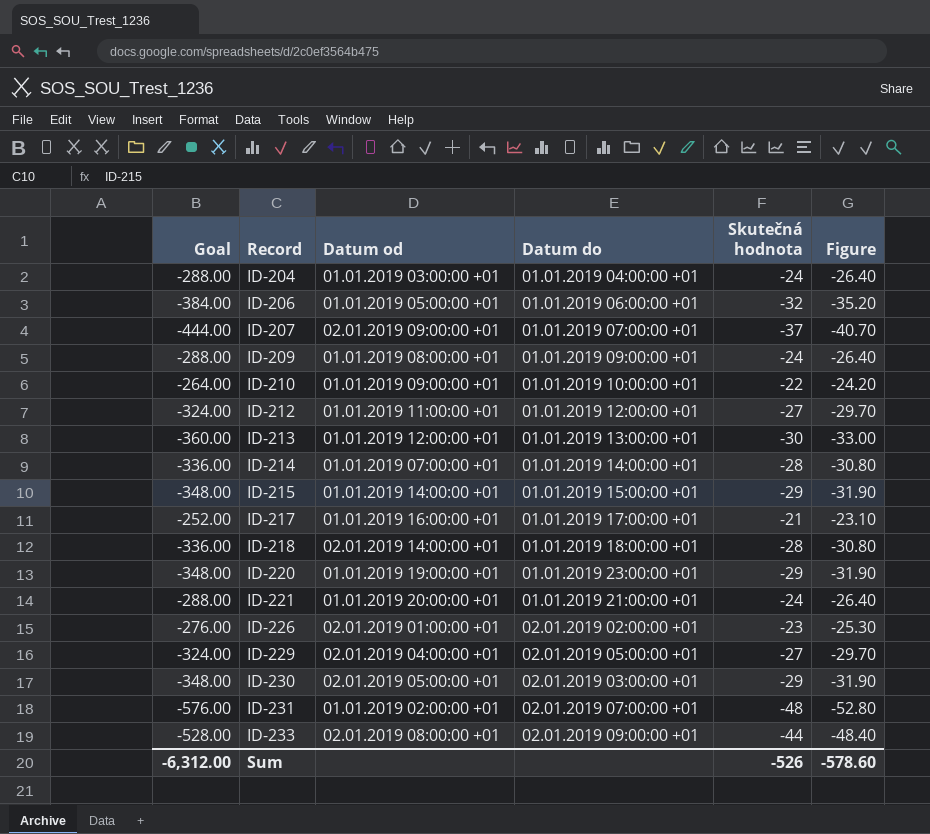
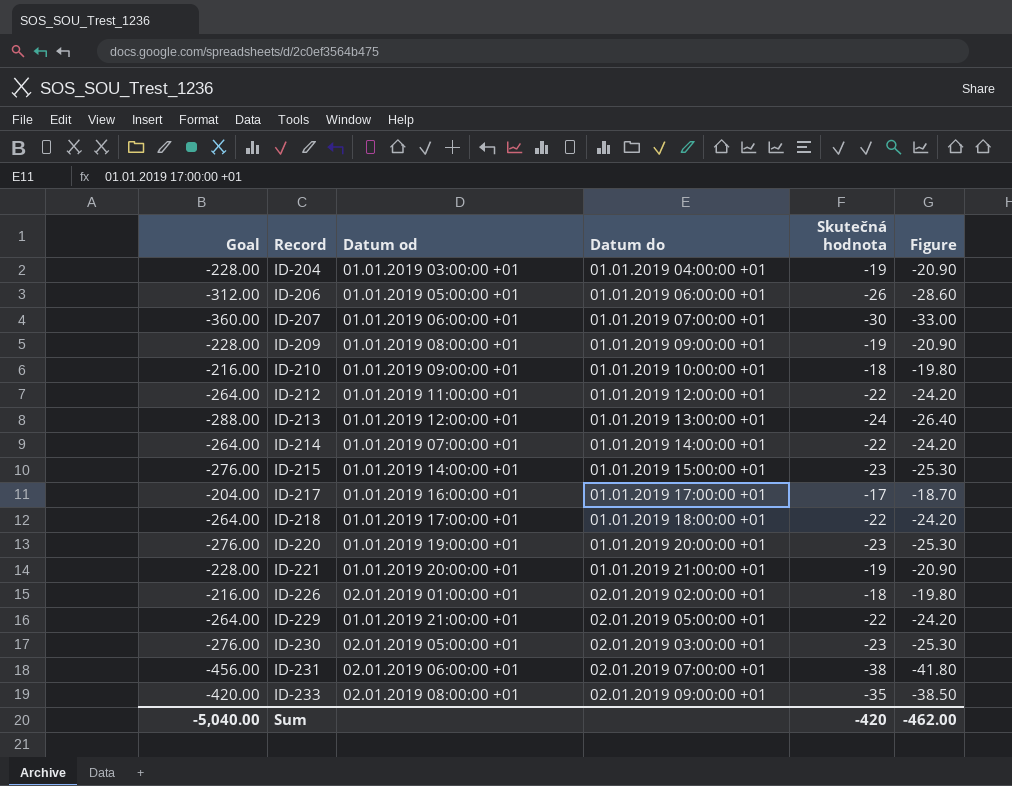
ID-204 | Goal: -288.00 -> -228.00
ID-204 | Skutečná hodnota: -24 -> -19
ID-204 | Figure: -26.40 -> -20.90
ID-206 | Goal: -384.00 -> -312.00
ID-206 | Skutečná hodnota: -32 -> -26
ID-206 | Figure: -35.20 -> -28.60
ID-207 | Goal: -444.00 -> -360.00
ID-207 | Datum od: 02.01.2019 09:00:00 +01 -> 01.01.2019 06:00:00 +01
ID-207 | Skutečná hodnota: -37 -> -30
ID-207 | Figure: -40.70 -> -33.00
ID-209 | Goal: -288.00 -> -228.00
ID-209 | Skutečná hodnota: -24 -> -19
ID-209 | Figure: -26.40 -> -20.90
ID-210 | Goal: -264.00 -> -216.00
ID-210 | Skutečná hodnota: -22 -> -18
ID-210 | Figure: -24.20 -> -19.80
ID-212 | Goal: -324.00 -> -264.00
ID-212 | Skutečná hodnota: -27 -> -22
ID-212 | Figure: -29.70 -> -24.20
ID-213 | Goal: -360.00 -> -288.00
ID-213 | Skutečná hodnota: -30 -> -24
ID-213 | Figure: -33.00 -> -26.40
ID-214 | Goal: -336.00 -> -264.00
ID-214 | Skutečná hodnota: -28 -> -22
ID-214 | Figure: -30.80 -> -24.20
ID-215 | Goal: -348.00 -> -276.00
ID-215 | Skutečná hodnota: -29 -> -23
ID-215 | Figure: -31.90 -> -25.30
ID-217 | Goal: -252.00 -> -204.00
ID-217 | Skutečná hodnota: -21 -> -17
ID-217 | Figure: -23.10 -> -18.70
ID-218 | Goal: -336.00 -> -264.00
ID-218 | Datum od: 02.01.2019 14:00:00 +01 -> 01.01.2019 17:00:00 +01
ID-218 | Skutečná hodnota: -28 -> -22
ID-218 | Figure: -30.80 -> -24.20
ID-220 | Goal: -348.00 -> -276.00
ID-220 | Datum do: 01.01.2019 23:00:00 +01 -> 01.01.2019 20:00:00 +01
ID-220 | Skutečná hodnota: -29 -> -23
ID-220 | Figure: -31.90 -> -25.30
ID-221 | Goal: -288.00 -> -228.00
ID-221 | Skutečná hodnota: -24 -> -19
ID-221 | Figure: -26.40 -> -20.90
ID-226 | Goal: -276.00 -> -216.00
ID-226 | Skutečná hodnota: -23 -> -18
ID-226 | Figure: -25.30 -> -19.80
ID-229 | Goal: -324.00 -> -264.00
ID-229 | Datum od: 02.01.2019 04:00:00 +01 -> 01.01.2019 21:00:00 +01
ID-229 | Skutečná hodnota: -27 -> -22
ID-229 | Figure: -29.70 -> -24.20
ID-230 | Goal: -348.00 -> -276.00
ID-230 | Skutečná hodnota: -29 -> -23
ID-230 | Figure: -31.90 -> -25.30
ID-231 | Goal: -576.00 -> -456.00
ID-231 | Datum od: 01.01.2019 02:00:00 +01 -> 02.01.2019 06:00:00 +01
ID-231 | Skutečná hodnota: -48 -> -38
ID-231 | Figure: -52.80 -> -41.80
ID-233 | Goal: -528.00 -> -420.00
ID-233 | Skutečná hodnota: -44 -> -35
ID-233 | Figure: -48.40 -> -38.50
Sum | Goal: -6,312.00 -> -5,040.00
Sum | Skutečná hodnota: -526 -> -420
Sum | Figure: -578.60 -> -462.00

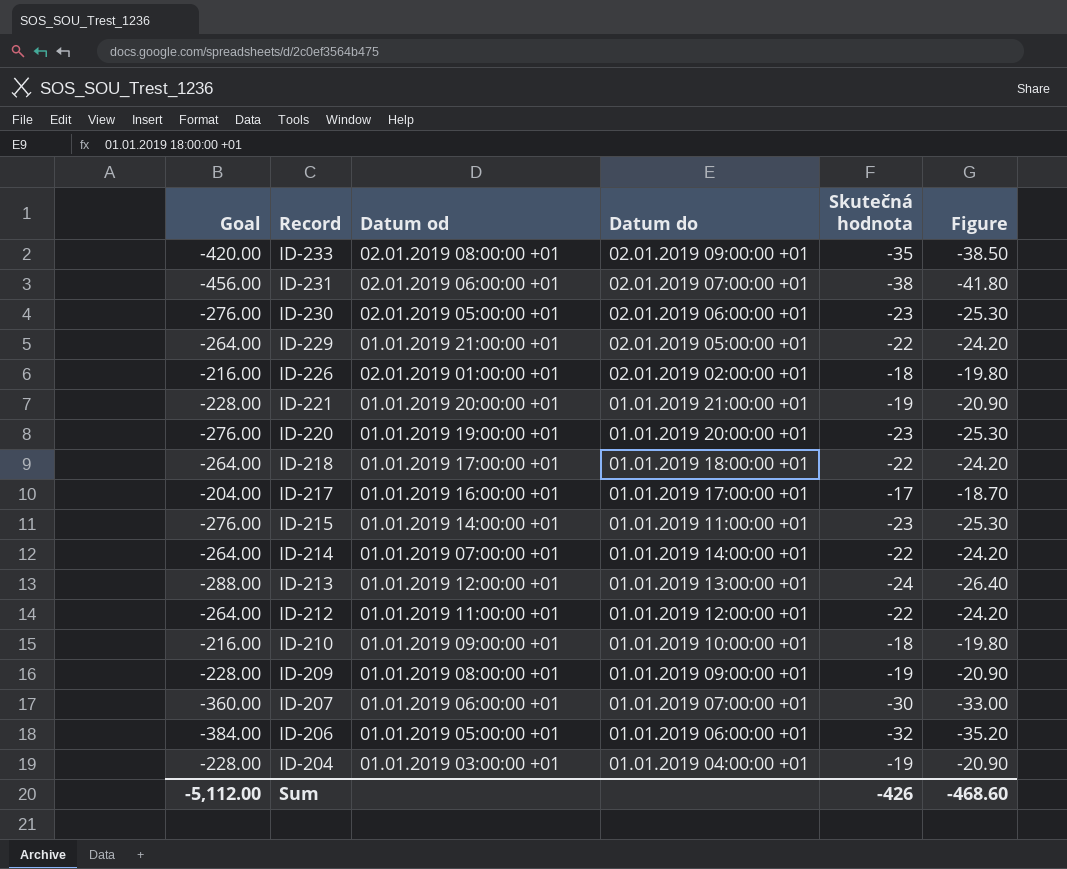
row order: Record ascending -> Record descending
ID-230 | Datum do: 02.01.2019 03:00:00 +01 -> 02.01.2019 06:00:00 +01
ID-215 | Datum do: 01.01.2019 15:00:00 +01 -> 01.01.2019 11:00:00 +01
ID-206 | Goal: -312.00 -> -384.00
ID-206 | Skutečná hodnota: -26 -> -32
ID-206 | Figure: -28.60 -> -35.20
Sum | Goal: -5,040.00 -> -5,112.00
Sum | Skutečná hodnota: -420 -> -426
Sum | Figure: -462.00 -> -468.60

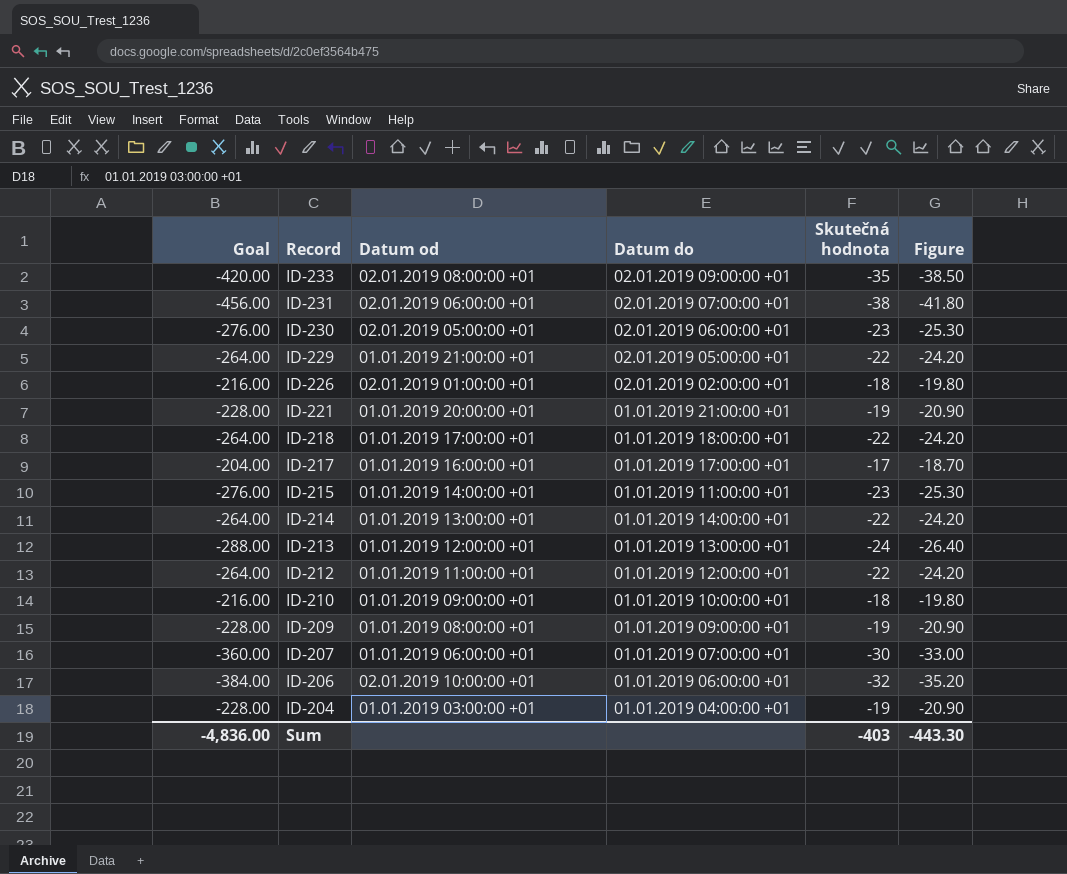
row ID-220: -276.00 | 01.01.2019 19:00:00 +01 | 01.01.2019 20:00:00 +01 | -23 | -25.30 -> none
ID-214 | Datum od: 01.01.2019 07:00:00 +01 -> 01.01.2019 13:00:00 +01
ID-206 | Datum od: 01.01.2019 05:00:00 +01 -> 02.01.2019 10:00:00 +01
Sum | Goal: -5,112.00 -> -4,836.00
Sum | Skutečná hodnota: -426 -> -403
Sum | Figure: -468.60 -> -443.30

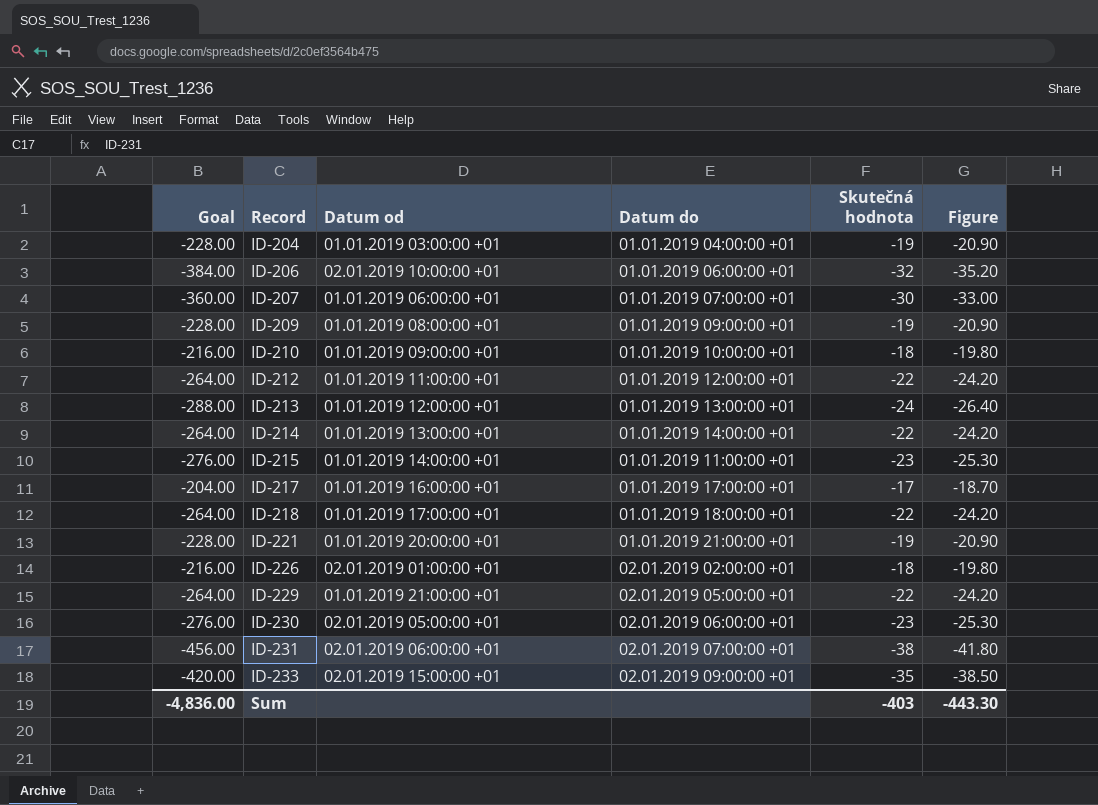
row order: Record descending -> Record ascending
ID-233 | Datum od: 02.01.2019 08:00:00 +01 -> 02.01.2019 15:00:00 +01

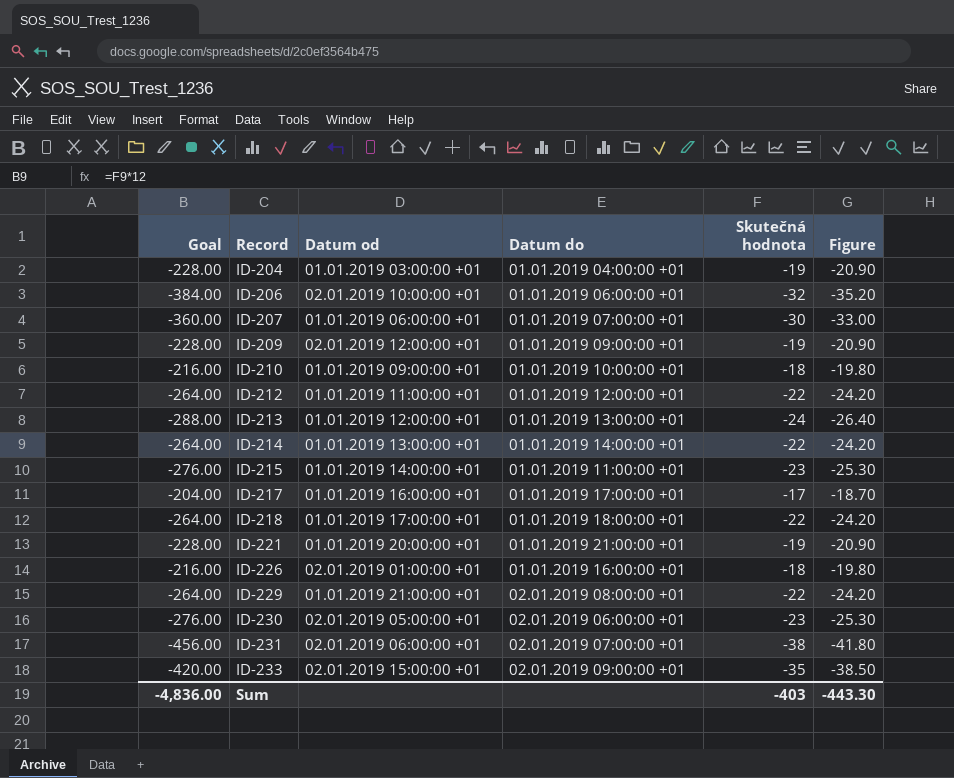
ID-209 | Datum od: 01.01.2019 08:00:00 +01 -> 02.01.2019 12:00:00 +01
ID-226 | Datum do: 02.01.2019 02:00:00 +01 -> 01.01.2019 16:00:00 +01
ID-229 | Datum do: 02.01.2019 05:00:00 +01 -> 02.01.2019 08:00:00 +01

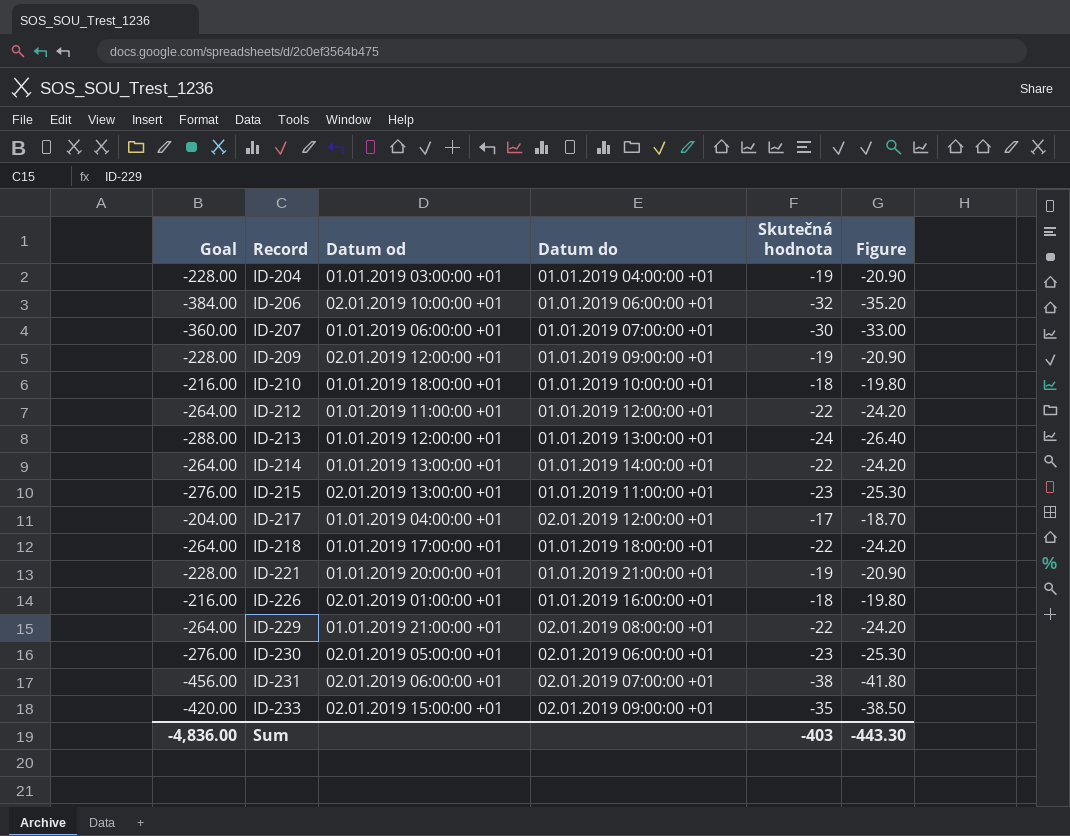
ID-210 | Datum od: 01.01.2019 09:00:00 +01 -> 01.01.2019 18:00:00 +01
ID-215 | Datum od: 01.01.2019 14:00:00 +01 -> 02.01.2019 13:00:00 +01
ID-217 | Datum od: 01.01.2019 16:00:00 +01 -> 01.01.2019 04:00:00 +01
ID-217 | Datum do: 01.01.2019 17:00:00 +01 -> 02.01.2019 12:00:00 +01

